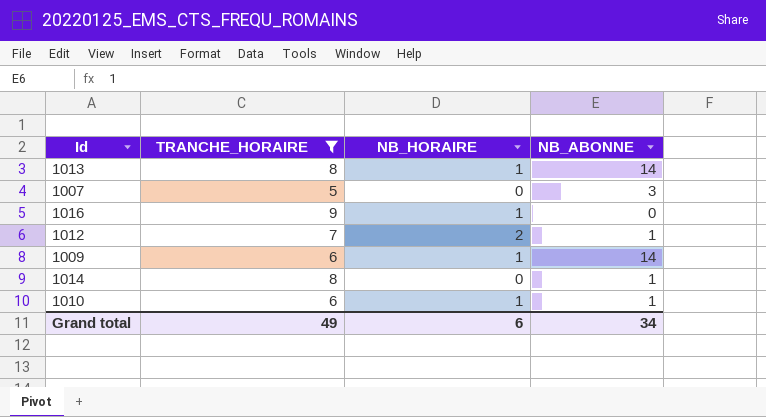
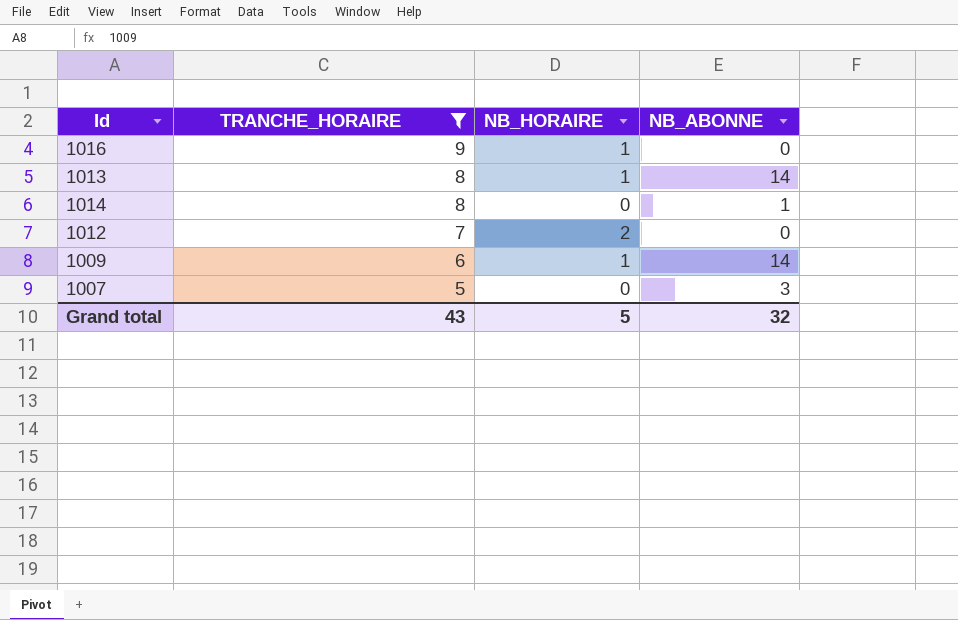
row order: none -> TRANCHE_HORAIRE descending
row 1010: 6 | 1 | 1 -> none
1012 | NB_ABONNE: 1 -> 0
Grand total | TRANCHE_HORAIRE: 49 -> 43
Grand total | NB_HORAIRE: 6 -> 5
Grand total | NB_ABONNE: 34 -> 32

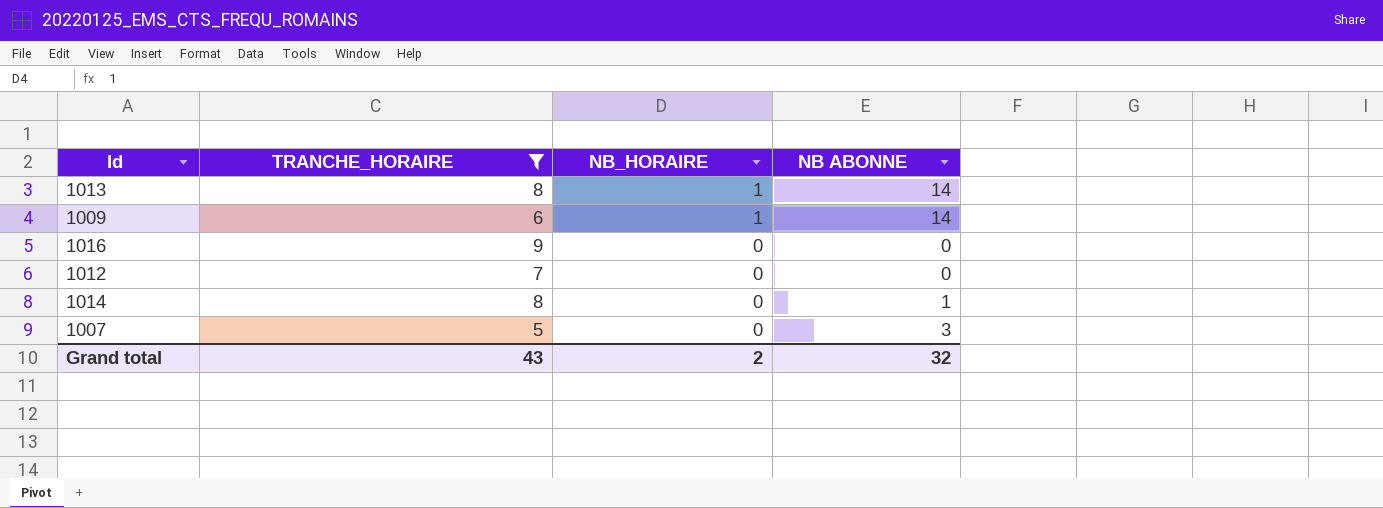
row order: TRANCHE_HORAIRE descending -> NB_HORAIRE descending
column name: NB_ABONNE -> NB ABONNE
1016 | NB_HORAIRE: 1 -> 0
1012 | NB_HORAIRE: 2 -> 0
Grand total | NB_HORAIRE: 5 -> 2

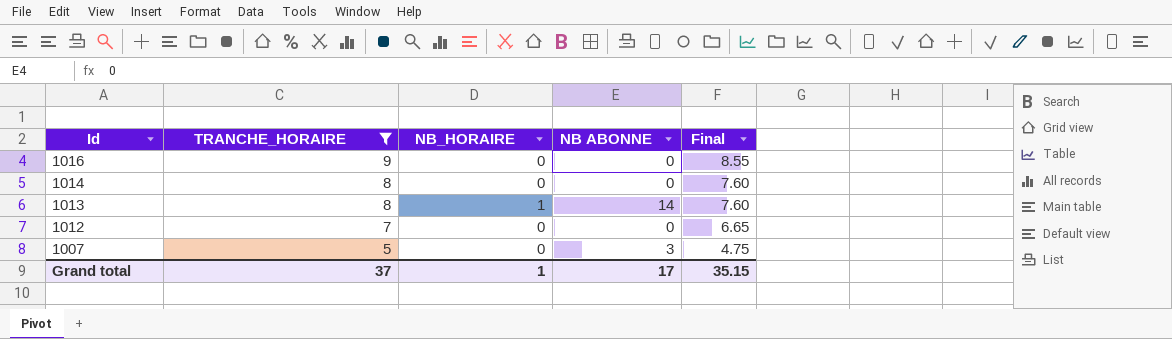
row order: NB_HORAIRE descending -> Id descending
column Final | formula: none -> [TRANCHE_HORAIRE] * 0.95
row 1009: 6 | 1 | 14 -> none
1014 | NB ABONNE: 1 -> 0
Grand total | TRANCHE_HORAIRE: 43 -> 37
Grand total | NB_HORAIRE: 2 -> 1
Grand total | NB ABONNE: 32 -> 17

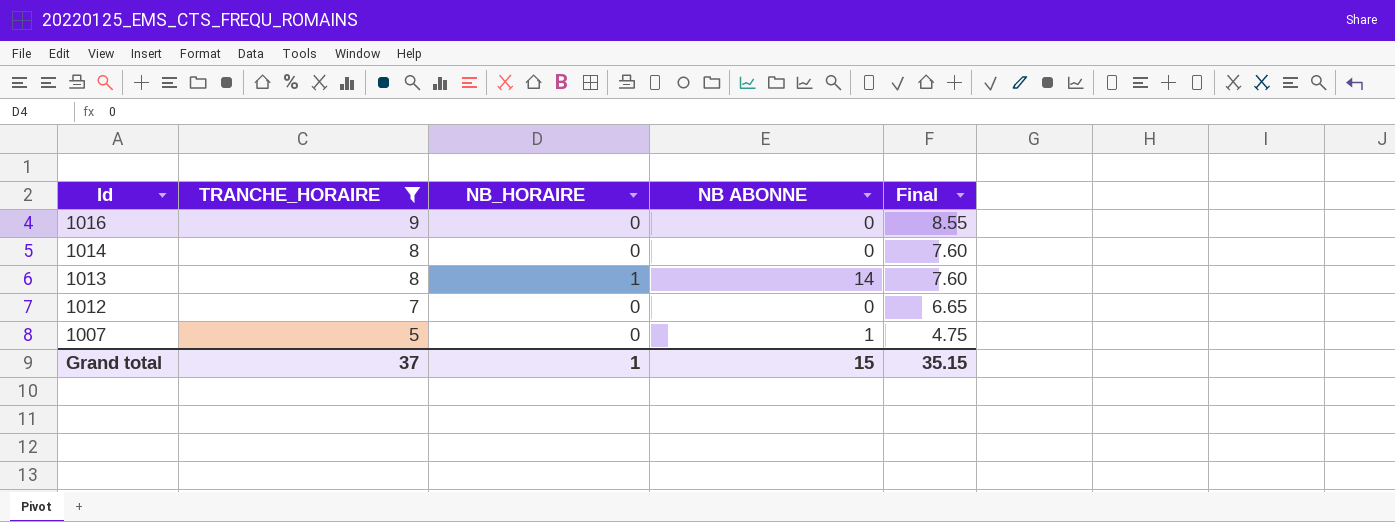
1007 | NB ABONNE: 3 -> 1
Grand total | NB ABONNE: 17 -> 15

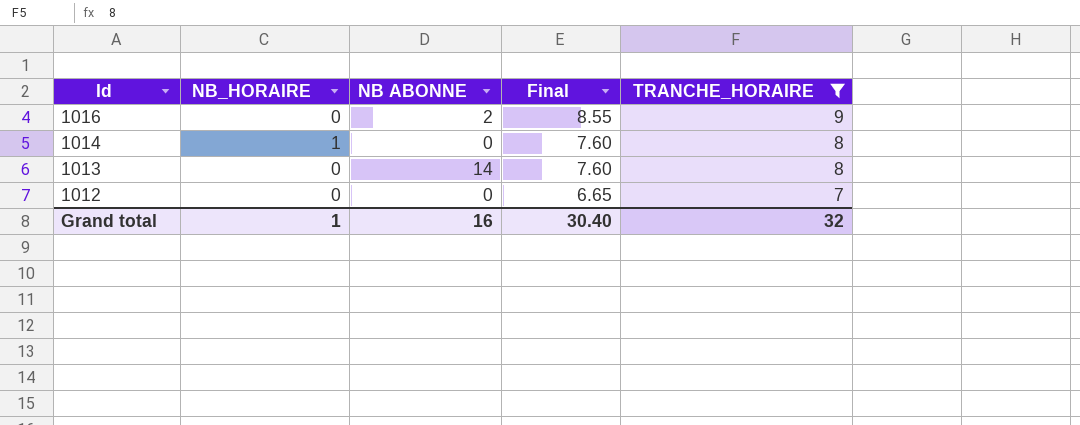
column TRANCHE_HORAIRE | position: 2 -> 5
row 1007: 5 | 0 | 1 | 4.75 -> none
1016 | NB ABONNE: 0 -> 2
1014 | NB_HORAIRE: 0 -> 1
1013 | NB_HORAIRE: 1 -> 0
Grand total | NB ABONNE: 15 -> 16
Grand total | Final: 35.15 -> 30.40
Grand total | TRANCHE_HORAIRE: 37 -> 32

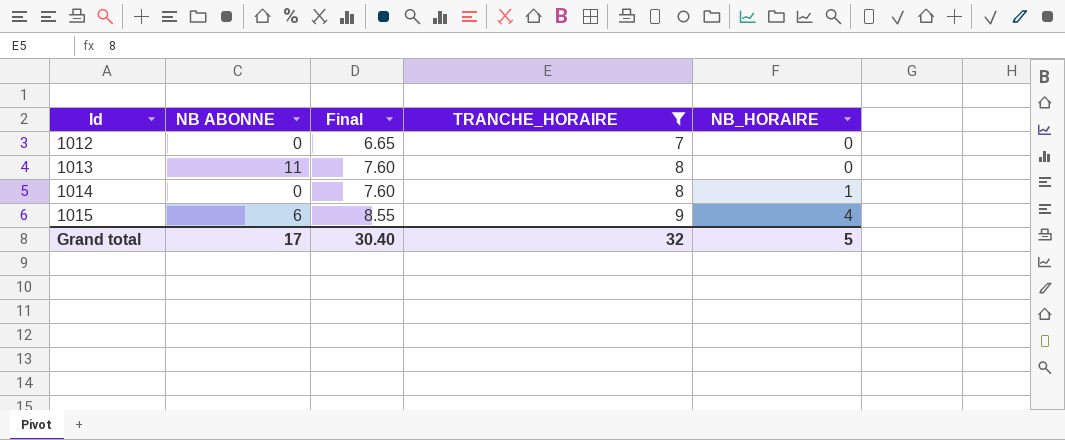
row order: Id descending -> Id ascending
column NB_HORAIRE | position: 2 -> 5
row 1016: 0 | 2 | 8.55 | 9 -> none
1013 | NB ABONNE: 14 -> 11
row 1015: none -> 6 | 8.55 | 9 | 4
Grand total | NB ABONNE: 16 -> 17
Grand total | NB_HORAIRE: 1 -> 5

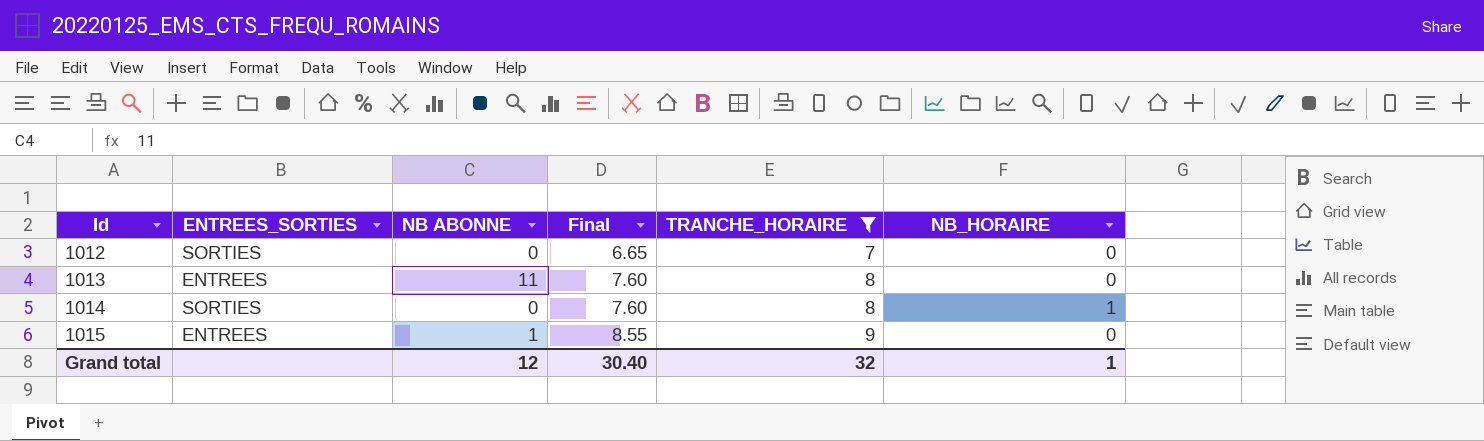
column ENTREES_SORTIES | position: none -> 2
1015 | NB ABONNE: 6 -> 1
1015 | NB_HORAIRE: 4 -> 0
Grand total | NB ABONNE: 17 -> 12
Grand total | NB_HORAIRE: 5 -> 1

